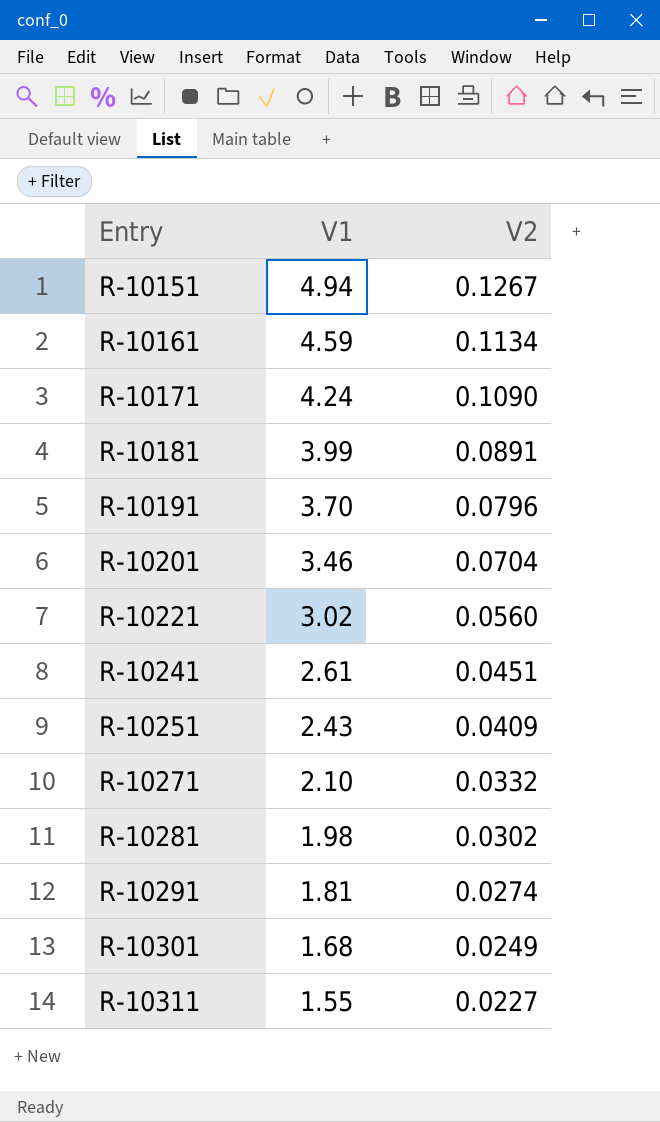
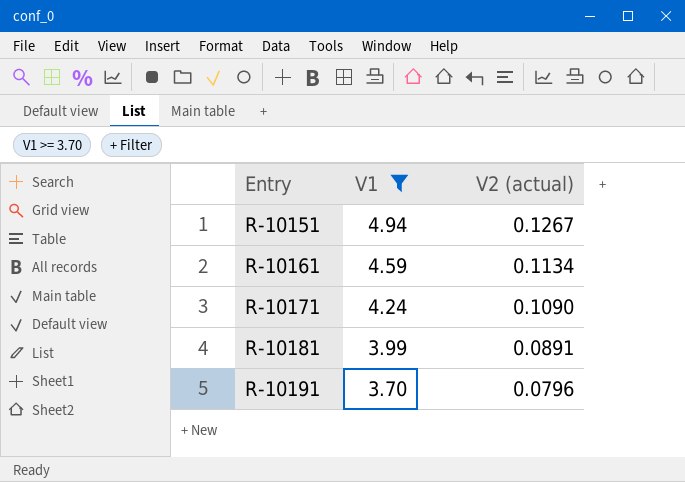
filter: none -> V1 >= 3.70
column name: V2 -> V2 (actual)

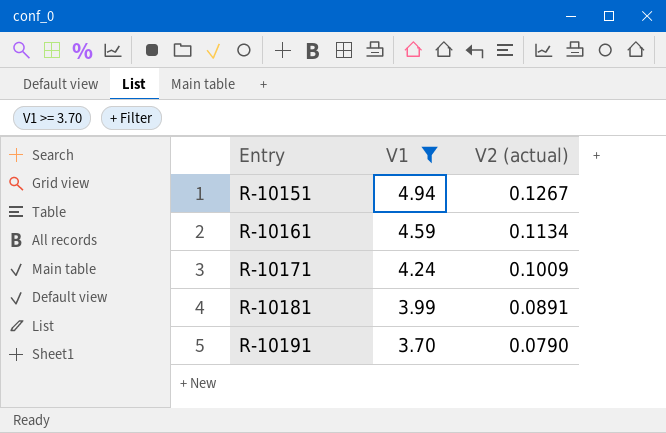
R-10171 | V2 (actual): 0.1090 -> 0.1009
R-10191 | V2 (actual): 0.0796 -> 0.0790

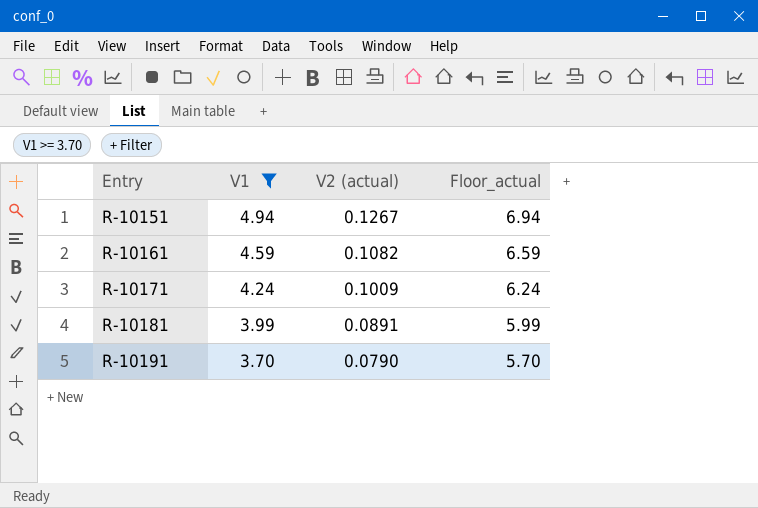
column Floor_actual | formula: none -> [V1] + 2
R-10161 | V2 (actual): 0.1134 -> 0.1082

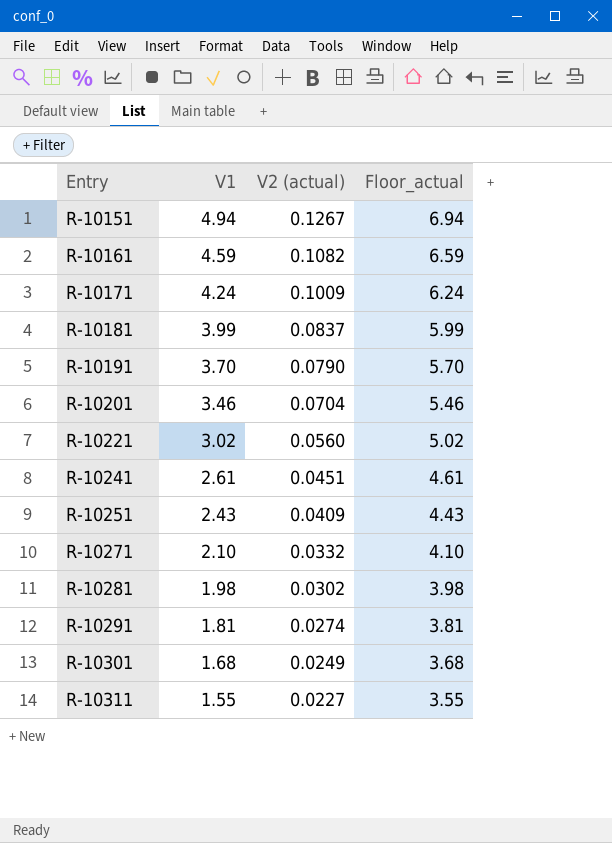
filter: V1 >= 3.70 -> none
R-10181 | V2 (actual): 0.0891 -> 0.0837

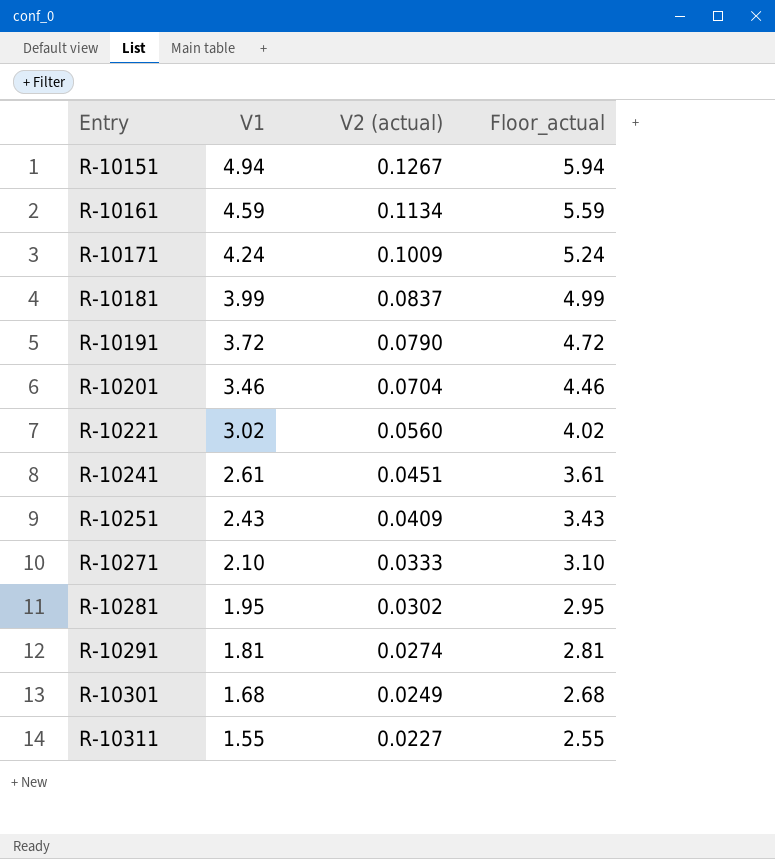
column Floor_actual | formula: [V1] + 2 -> [V1] + 1
R-10161 | V2 (actual): 0.1082 -> 0.1134
R-10191 | V1: 3.70 -> 3.72
R-10271 | V2 (actual): 0.0332 -> 0.0333
R-10281 | V1: 1.98 -> 1.95

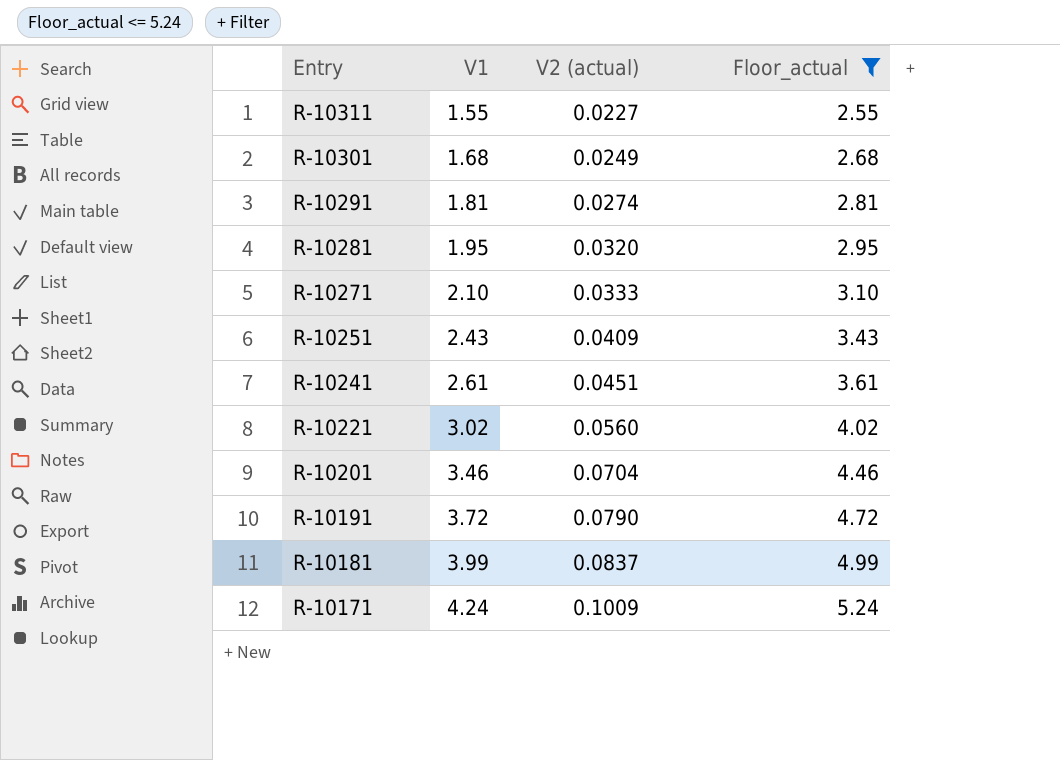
filter: none -> Floor_actual <= 5.24
row order: Entry ascending -> Entry descending
R-10281 | V2 (actual): 0.0302 -> 0.0320

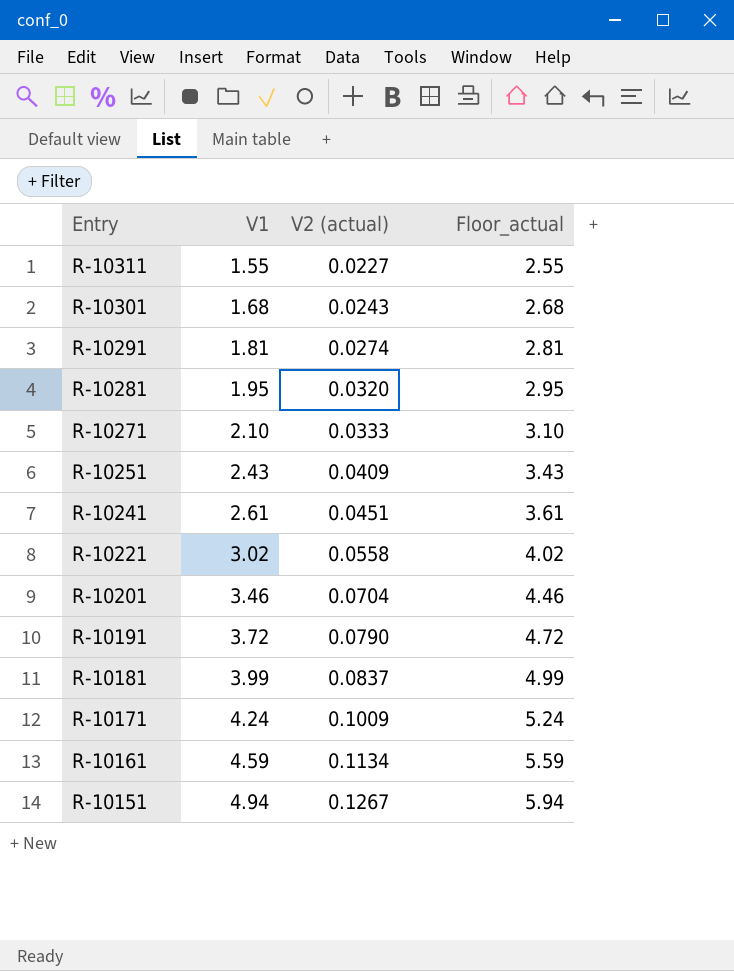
filter: Floor_actual <= 5.24 -> none
R-10301 | V2 (actual): 0.0249 -> 0.0243
R-10221 | V2 (actual): 0.0560 -> 0.0558

